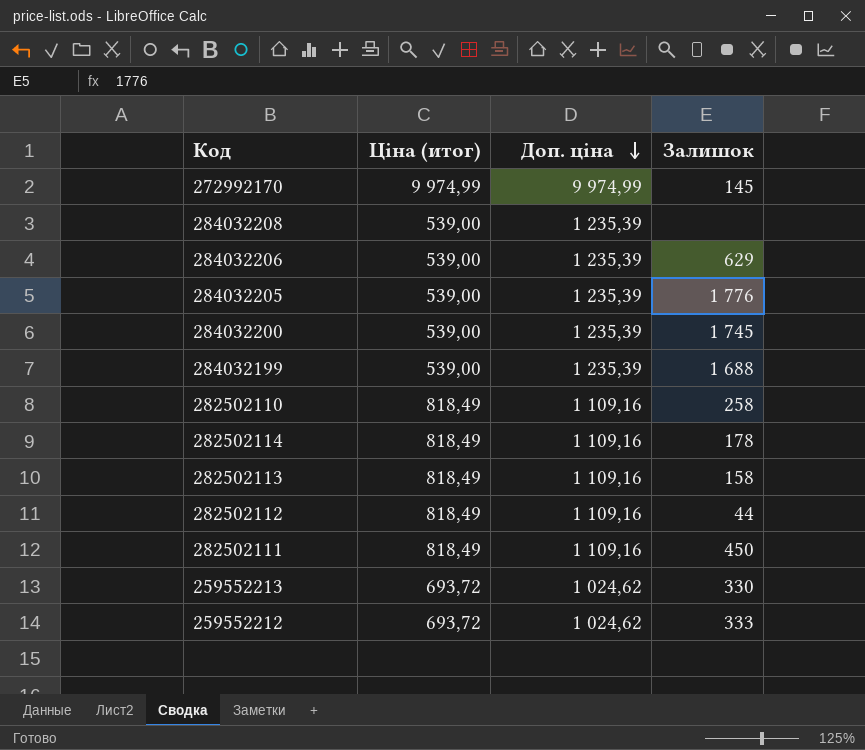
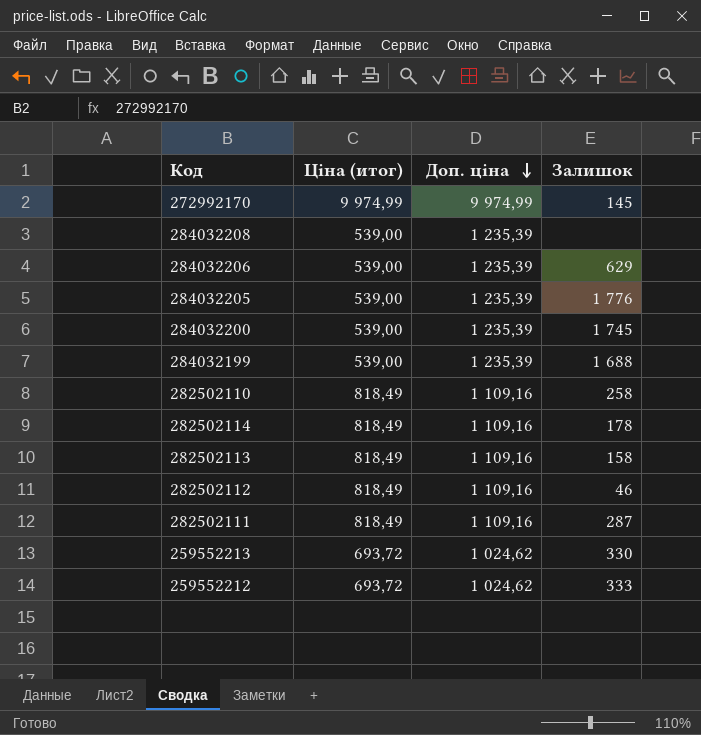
282502112 | Залишок: 44 -> 46
282502111 | Залишок: 450 -> 287

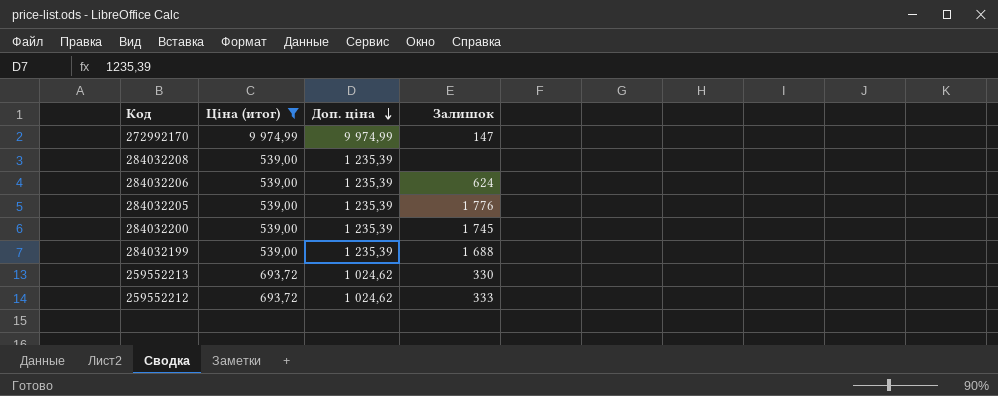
filter: none -> Ціна (итог) != 818,49
272992170 | Залишок: 145 -> 147
284032206 | Залишок: 629 -> 624

